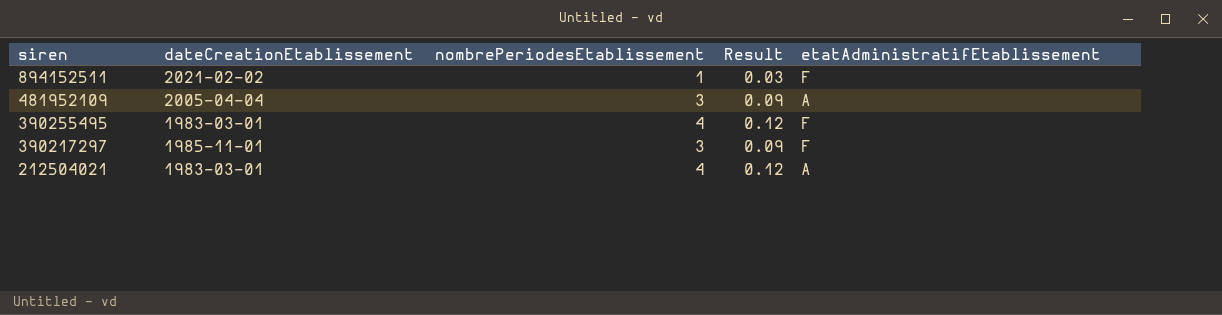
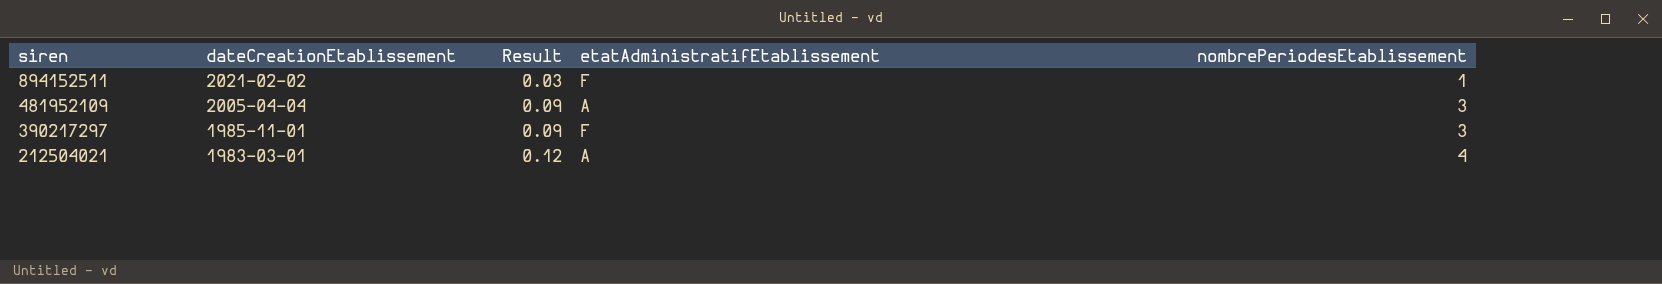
column nombrePeriodesEtablissement | position: 3 -> 5
row 390255495: 1983-03-01 | 4 | 0.12 | F -> none

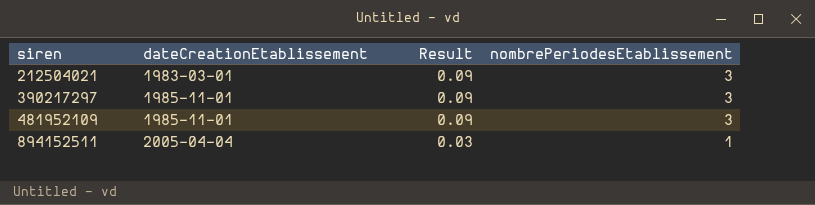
row order: siren descending -> siren ascending
column etatAdministratifEtablissement | position: 4 -> none
212504021 | Result: 0.12 -> 0.09
212504021 | nombrePeriodesEtablissement: 4 -> 3
481952109 | dateCreationEtablissement: 2005-04-04 -> 1985-11-01
894152511 | dateCreationEtablissement: 2021-02-02 -> 2005-04-04

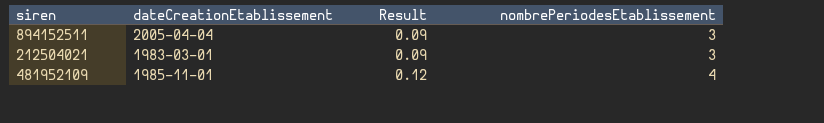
row order: siren ascending -> Result ascending
row 390217297: 1985-11-01 | 0.09 | 3 -> none
894152511 | Result: 0.03 -> 0.09
894152511 | nombrePeriodesEtablissement: 1 -> 3
481952109 | Result: 0.09 -> 0.12
481952109 | nombrePeriodesEtablissement: 3 -> 4

